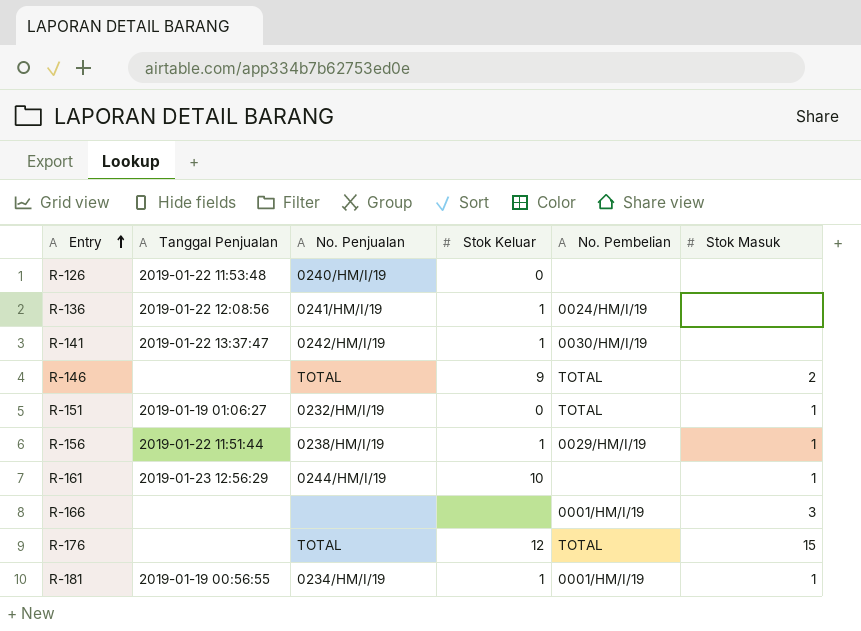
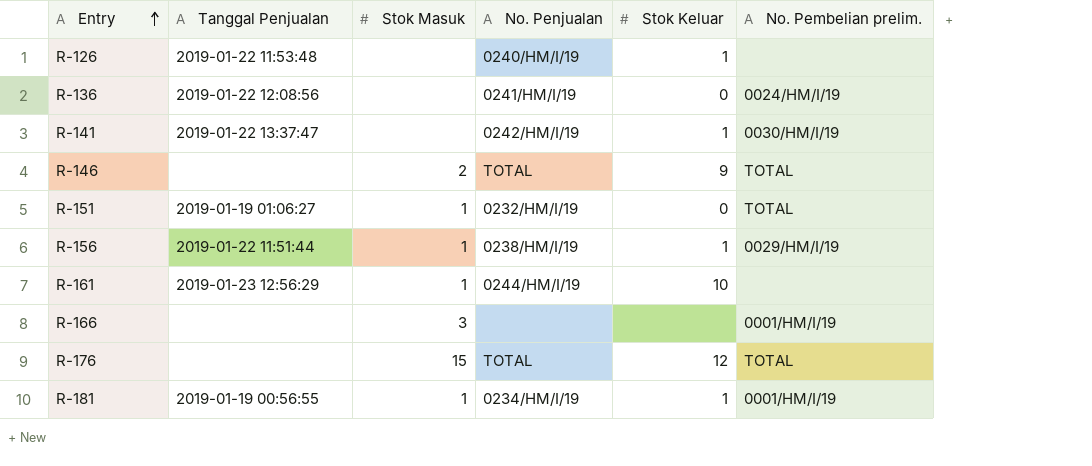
column Stok Masuk | position: 6 -> 3
column name: No. Pembelian -> No. Pembelian prelim.
R-126 | Stok Keluar: 0 -> 1
R-136 | Stok Keluar: 1 -> 0

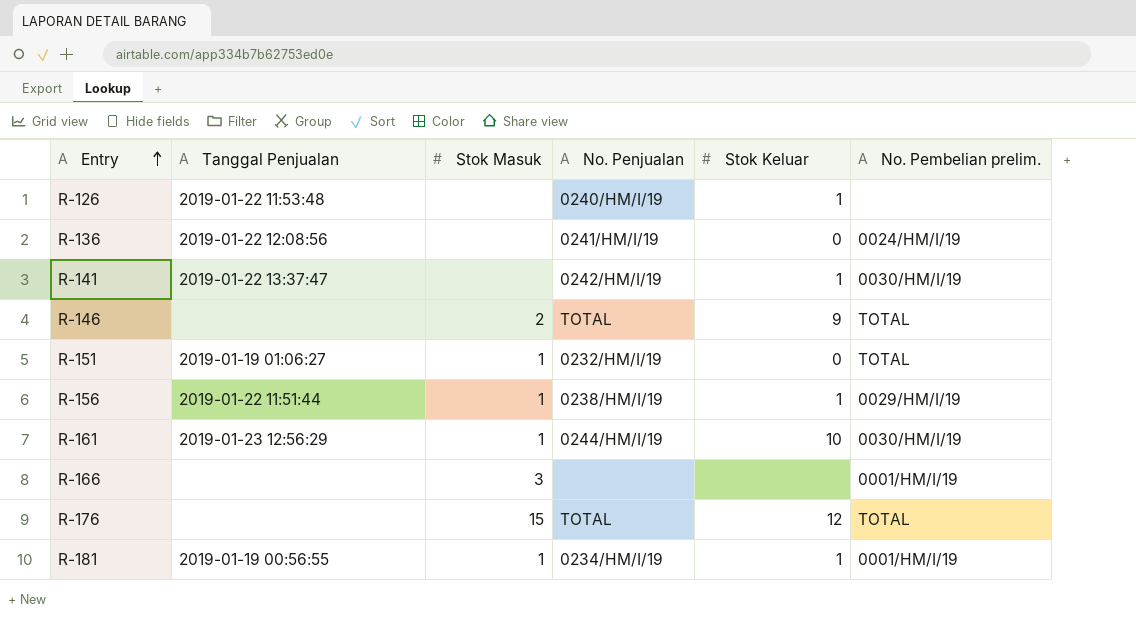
R-161 | No. Pembelian prelim.: none -> 0030/HM/I/19

